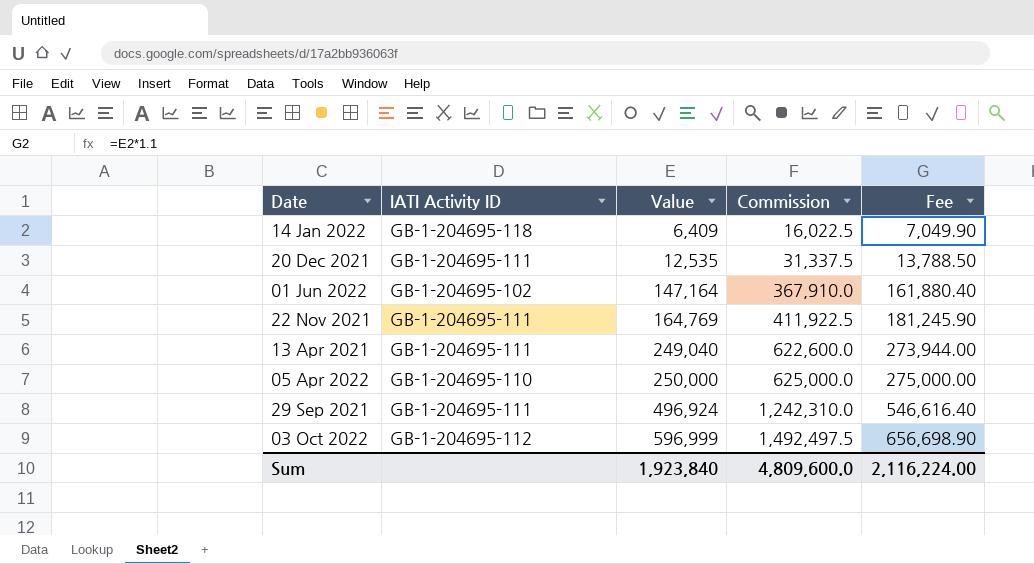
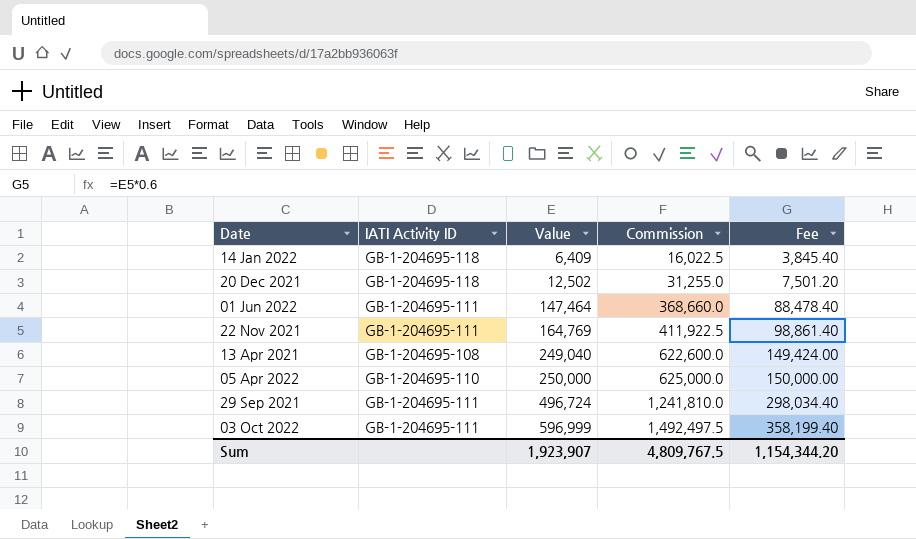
column Fee | formula: [Value] * 1.1 -> [Value] * 0.6
20 Dec 2021 | IATI Activity ID: GB-1-204695-111 -> GB-1-204695-118
20 Dec 2021 | Value: 12,535 -> 12,502
20 Dec 2021 | Commission: 31,337.5 -> 31,255.0
01 Jun 2022 | IATI Activity ID: GB-1-204695-102 -> GB-1-204695-111
01 Jun 2022 | Value: 147,164 -> 147,464
01 Jun 2022 | Commission: 367,910.0 -> 368,660.0
13 Apr 2021 | IATI Activity ID: GB-1-204695-111 -> GB-1-204695-108
29 Sep 2021 | Value: 496,924 -> 496,724
29 Sep 2021 | Commission: 1,242,310.0 -> 1,241,810.0
03 Oct 2022 | IATI Activity ID: GB-1-204695-112 -> GB-1-204695-111
Sum | Value: 1,923,840 -> 1,923,907
Sum | Commission: 4,809,600.0 -> 4,809,767.5
Sum | Fee: 2,116,224.00 -> 1,154,344.20

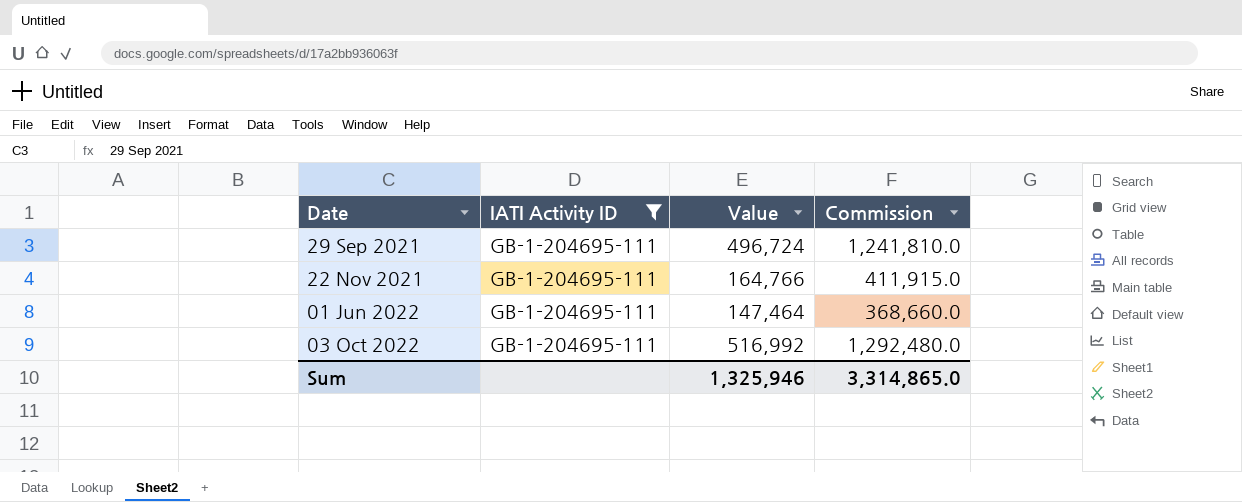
filter: none -> IATI Activity ID = GB-1-204695-111
row order: Value ascending -> Date ascending
column Fee | formula: [Value] * 0.6 -> none
22 Nov 2021 | Value: 164,769 -> 164,766
22 Nov 2021 | Commission: 411,922.5 -> 411,915.0
03 Oct 2022 | Value: 596,999 -> 516,992
03 Oct 2022 | Commission: 1,492,497.5 -> 1,292,480.0
Sum | Value: 1,923,907 -> 1,325,946
Sum | Commission: 4,809,767.5 -> 3,314,865.0

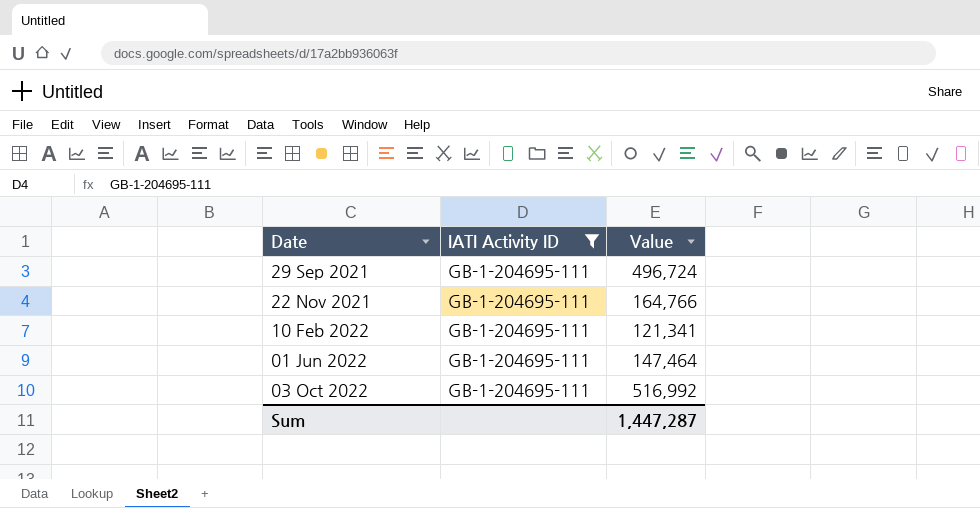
column Commission | formula: [Value] * 2.5 -> none
row 10 Feb 2022: none -> GB-1-204695-111 | 121,341
Sum | Value: 1,325,946 -> 1,447,287

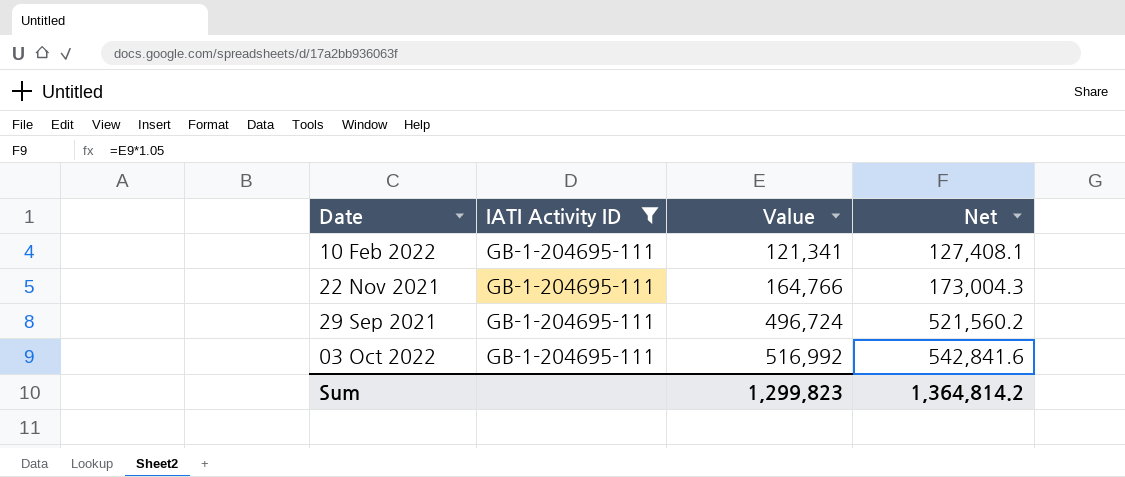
row order: Date ascending -> Value ascending
column Net | formula: none -> [Value] * 1.05
row 01 Jun 2022: GB-1-204695-111 | 147,464 -> none
Sum | Value: 1,447,287 -> 1,299,823

